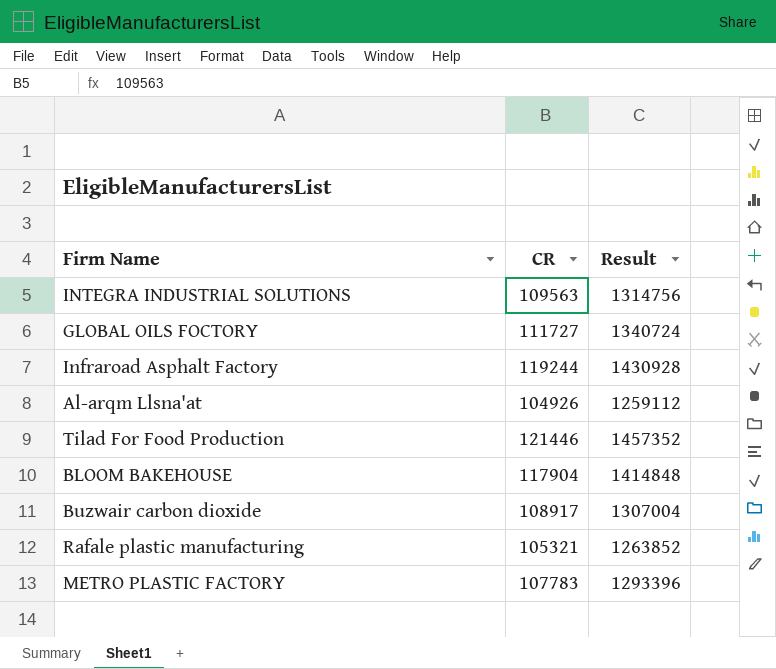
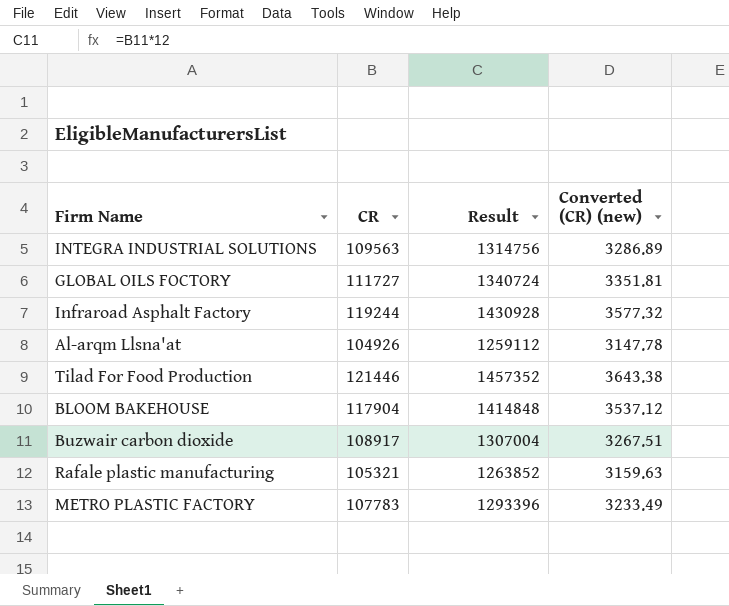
column Converted (CR) (new) | formula: none -> [CR] * 0.03

